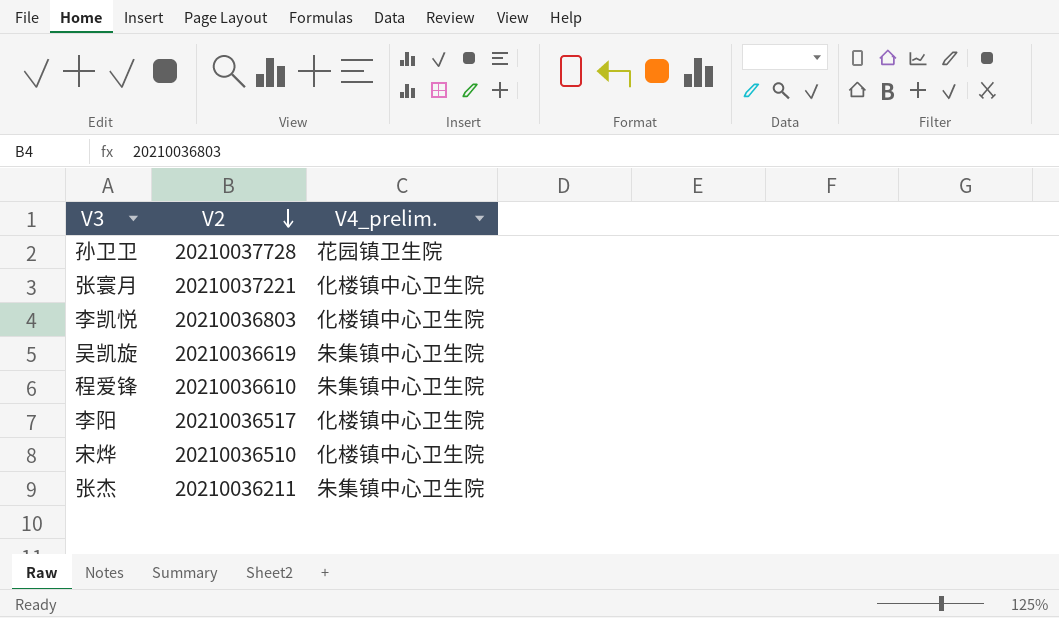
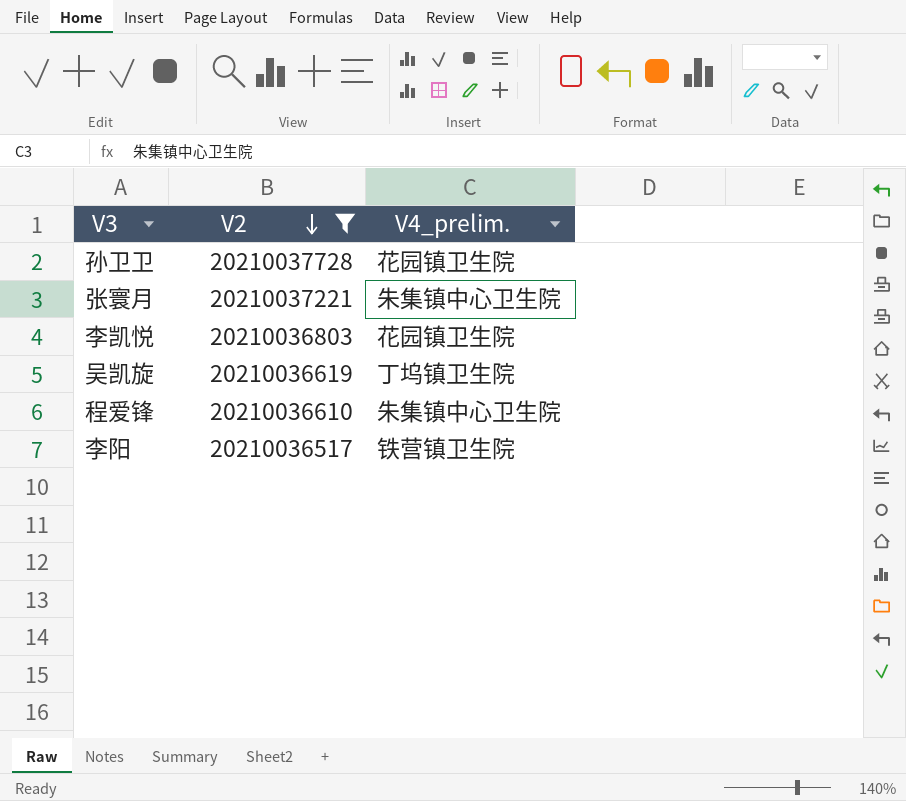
filter: none -> V2 >= 20210036517
张寰月 | V4_prelim.: 化楼镇中心卫生院 -> 朱集镇中心卫生院
李凯悦 | V4_prelim.: 化楼镇中心卫生院 -> 花园镇卫生院
吴凯旋 | V4_prelim.: 朱集镇中心卫生院 -> 丁坞镇卫生院
李阳 | V4_prelim.: 化楼镇中心卫生院 -> 铁营镇卫生院

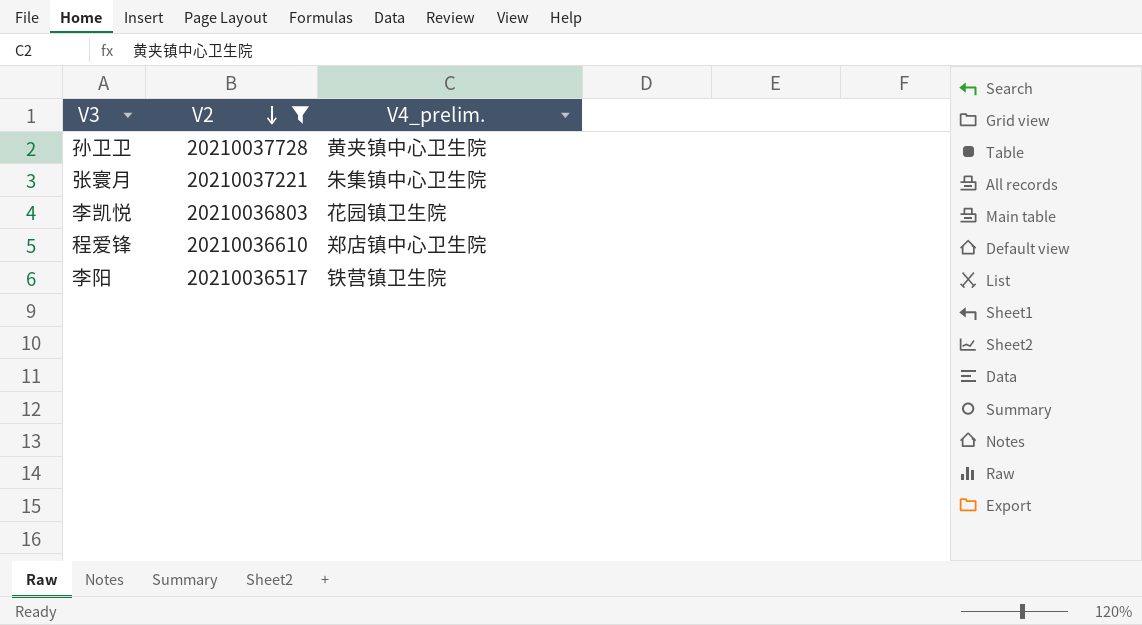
row 吴凯旋: 20210036619 | 丁坞镇卫生院 -> none
孙卫卫 | V4_prelim.: 花园镇卫生院 -> 黄夹镇中心卫生院
程爱锋 | V4_prelim.: 朱集镇中心卫生院 -> 郑店镇中心卫生院

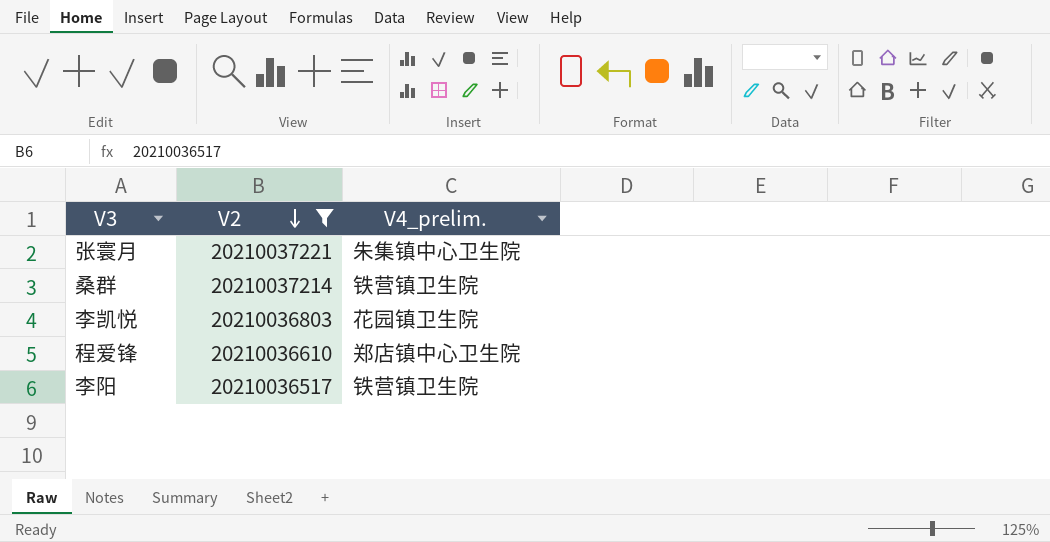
row 孙卫卫: 20210037728 | 黄夹镇中心卫生院 -> none
row 桑群: none -> 20210037214 | 铁营镇卫生院

